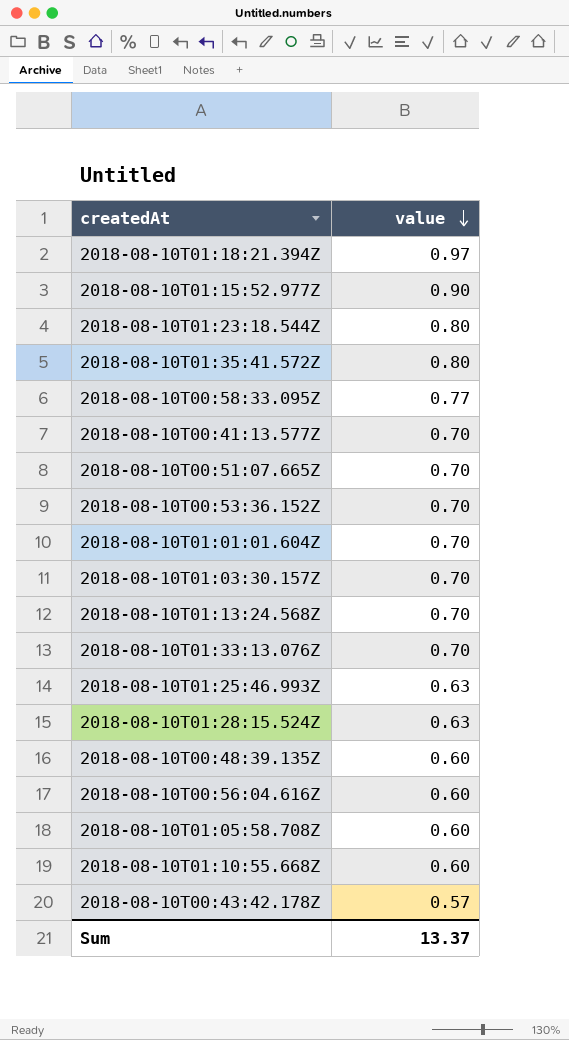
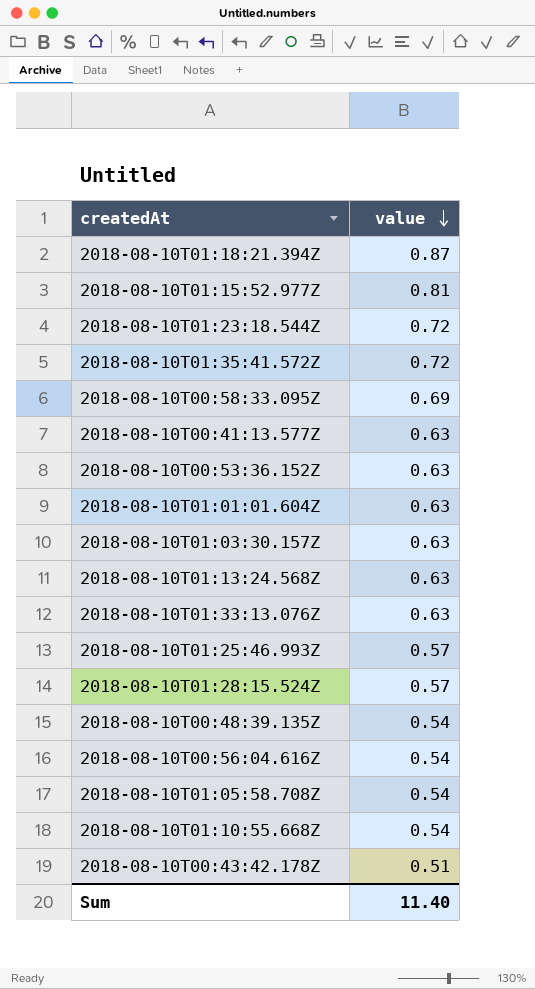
row 2018-08-10T00:51:07.665Z: 0.70 -> none
2018-08-10T01:18:21.394Z | value: 0.97 -> 0.87
2018-08-10T01:15:52.977Z | value: 0.90 -> 0.81
2018-08-10T01:23:18.544Z | value: 0.80 -> 0.72
2018-08-10T01:35:41.572Z | value: 0.80 -> 0.72
2018-08-10T00:58:33.095Z | value: 0.77 -> 0.69
2018-08-10T00:41:13.577Z | value: 0.70 -> 0.63
2018-08-10T00:53:36.152Z | value: 0.70 -> 0.63
2018-08-10T01:01:01.604Z | value: 0.70 -> 0.63
2018-08-10T01:03:30.157Z | value: 0.70 -> 0.63
2018-08-10T01:13:24.568Z | value: 0.70 -> 0.63
2018-08-10T01:33:13.076Z | value: 0.70 -> 0.63
2018-08-10T01:25:46.993Z | value: 0.63 -> 0.57
2018-08-10T01:28:15.524Z | value: 0.63 -> 0.57
2018-08-10T00:48:39.135Z | value: 0.60 -> 0.54
2018-08-10T00:56:04.616Z | value: 0.60 -> 0.54
2018-08-10T01:05:58.708Z | value: 0.60 -> 0.54
2018-08-10T01:10:55.668Z | value: 0.60 -> 0.54
2018-08-10T00:43:42.178Z | value: 0.57 -> 0.51
Sum | value: 13.37 -> 11.40

